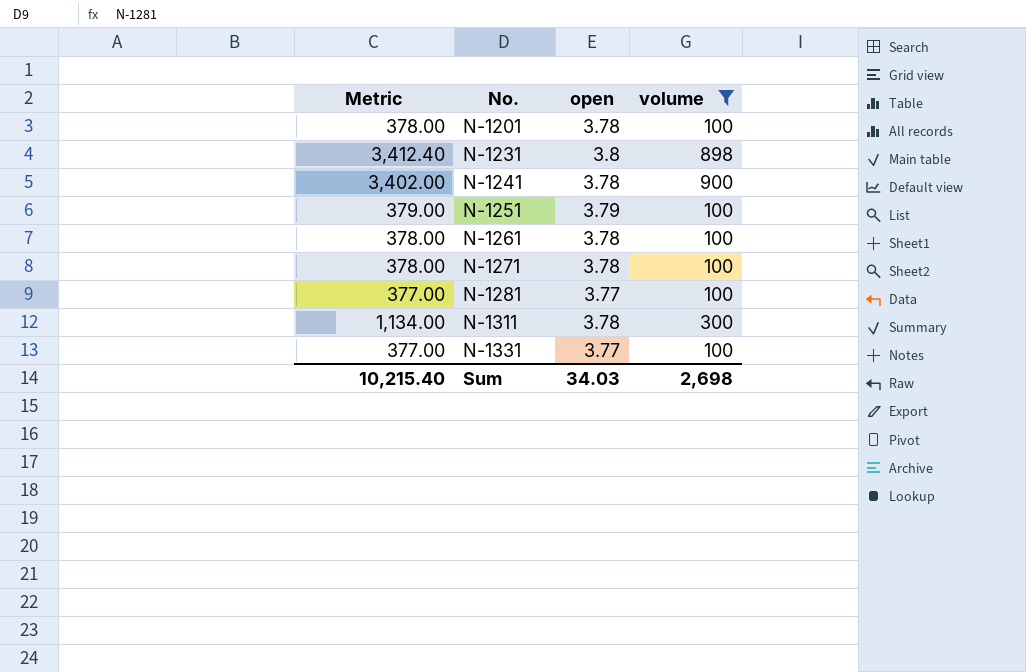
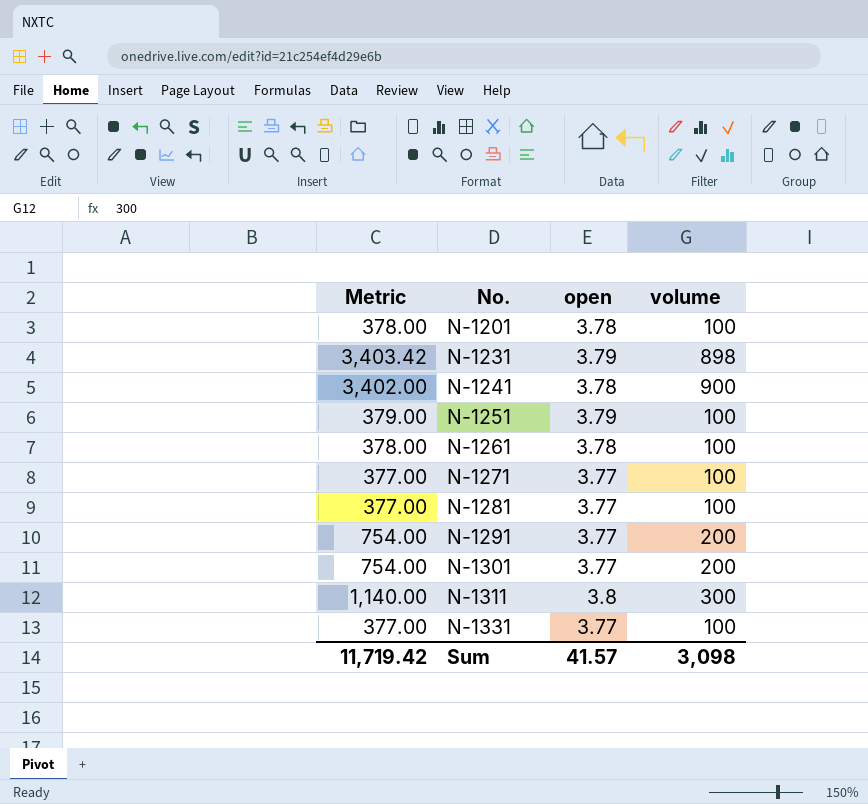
filter: volume != 200 -> none
N-1231 | Metric: 3,412.40 -> 3,403.42
N-1231 | open: 3.8 -> 3.79
N-1271 | Metric: 378.00 -> 377.00
N-1271 | open: 3.78 -> 3.77
N-1311 | Metric: 1,134.00 -> 1,140.00
N-1311 | open: 3.78 -> 3.8
Sum | Metric: 10,215.40 -> 11,719.42
Sum | open: 34.03 -> 41.57
Sum | volume: 2,698 -> 3,098

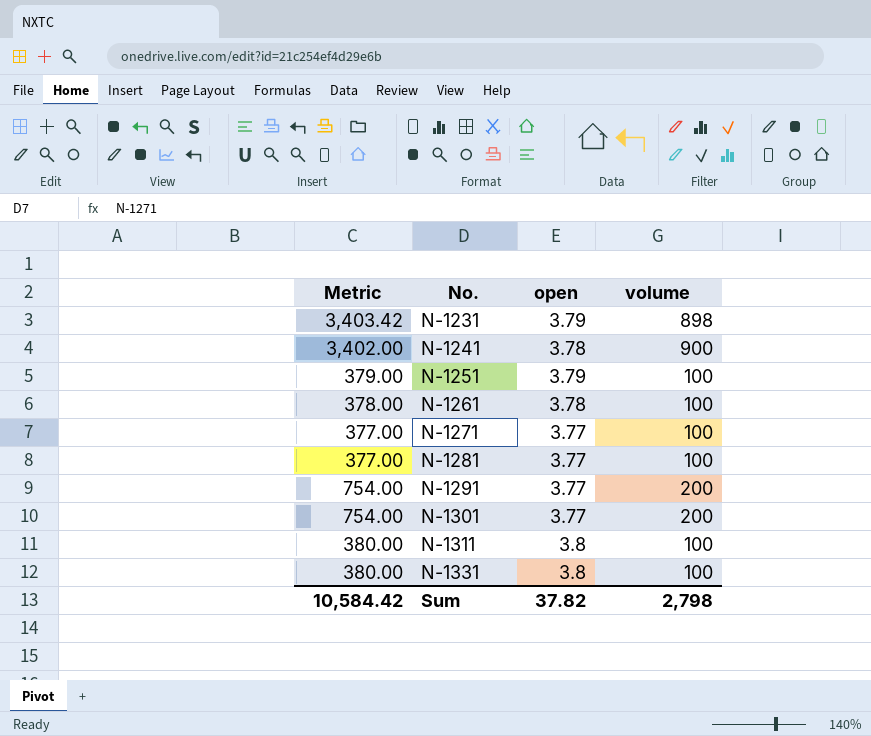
row N-1201: 378.00 | 3.78 | 100 -> none
N-1311 | Metric: 1,140.00 -> 380.00
N-1311 | volume: 300 -> 100
N-1331 | Metric: 377.00 -> 380.00
N-1331 | open: 3.77 -> 3.8
Sum | Metric: 11,719.42 -> 10,584.42
Sum | open: 41.57 -> 37.82
Sum | volume: 3,098 -> 2,798

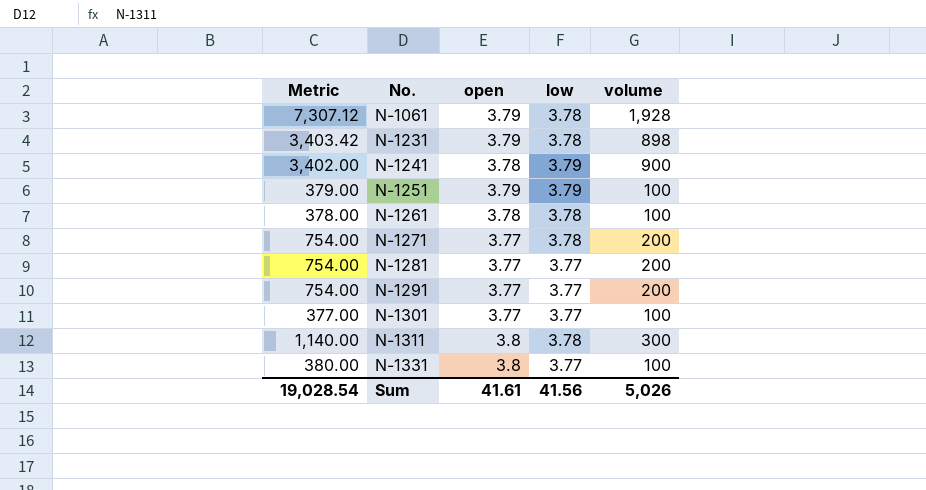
column low | position: none -> 4
row N-1061: none -> 7,307.12 | 3.79 | 3.78 | 1,928
N-1271 | Metric: 377.00 -> 754.00
N-1271 | volume: 100 -> 200
N-1281 | Metric: 377.00 -> 754.00
N-1281 | volume: 100 -> 200
N-1301 | Metric: 754.00 -> 377.00
N-1301 | volume: 200 -> 100
N-1311 | Metric: 380.00 -> 1,140.00
N-1311 | volume: 100 -> 300
Sum | Metric: 10,584.42 -> 19,028.54
Sum | open: 37.82 -> 41.61
Sum | volume: 2,798 -> 5,026

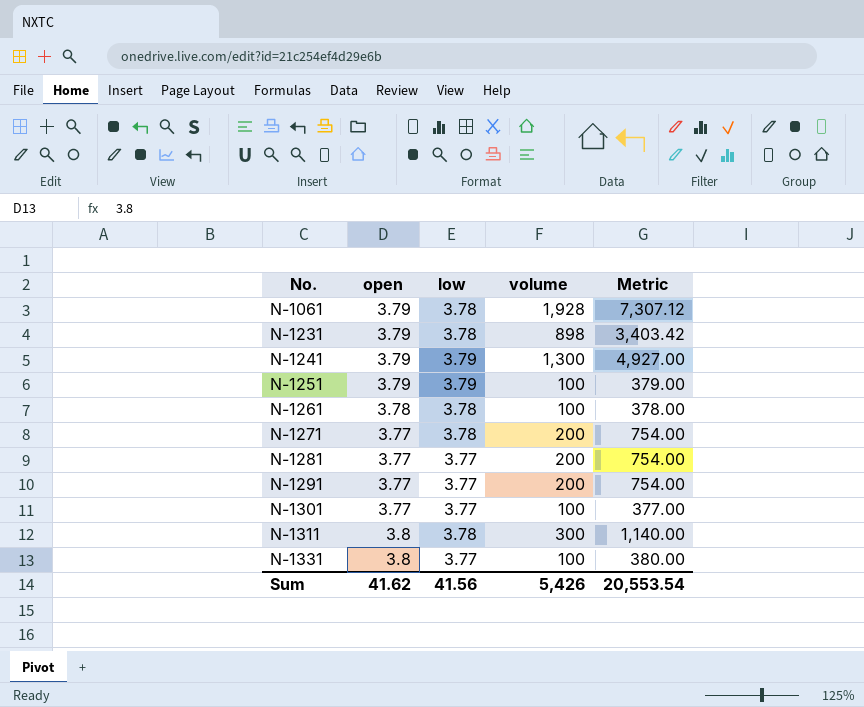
column Metric | position: 1 -> 5
N-1241 | open: 3.78 -> 3.79
N-1241 | volume: 900 -> 1,300
N-1241 | Metric: 3,402.00 -> 4,927.00
Sum | open: 41.61 -> 41.62
Sum | volume: 5,026 -> 5,426
Sum | Metric: 19,028.54 -> 20,553.54

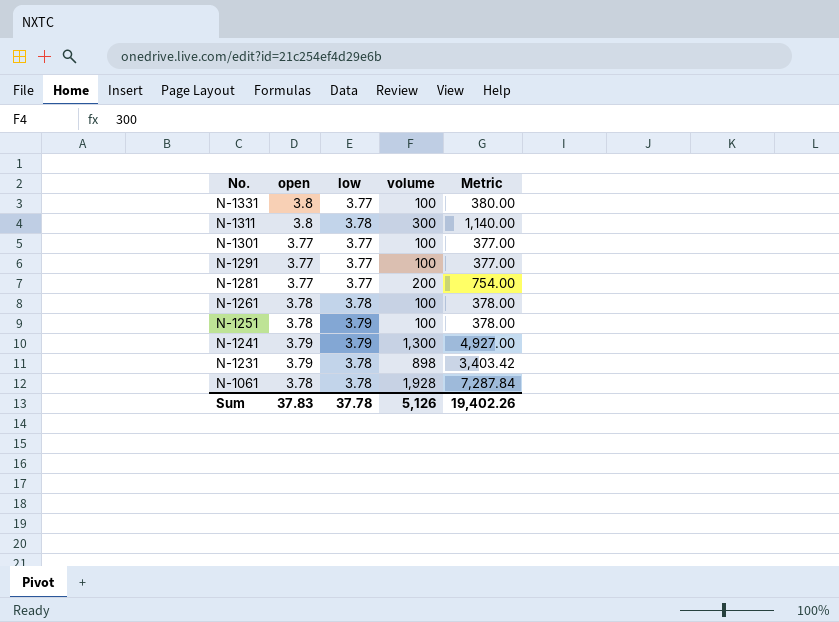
row order: No. ascending -> No. descending
row N-1271: 3.77 | 3.78 | 200 | 754.00 -> none
N-1291 | volume: 200 -> 100
N-1291 | Metric: 754.00 -> 377.00
N-1251 | open: 3.79 -> 3.78
N-1251 | Metric: 379.00 -> 378.00
N-1061 | open: 3.79 -> 3.78
N-1061 | Metric: 7,307.12 -> 7,287.84
Sum | open: 41.62 -> 37.83
Sum | low: 41.56 -> 37.78
Sum | volume: 5,426 -> 5,126
Sum | Metric: 20,553.54 -> 19,402.26

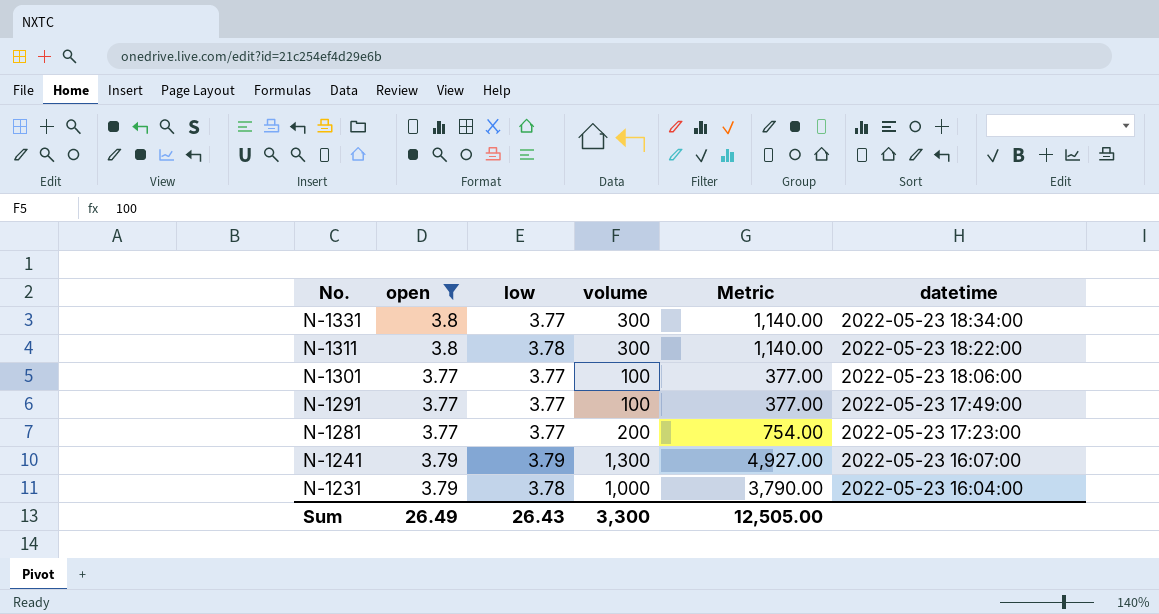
filter: none -> open != 3.78
column datetime | position: none -> 6
N-1331 | volume: 100 -> 300
N-1331 | Metric: 380.00 -> 1,140.00
N-1231 | volume: 898 -> 1,000
N-1231 | Metric: 3,403.42 -> 3,790.00
Sum | open: 37.83 -> 26.49
Sum | low: 37.78 -> 26.43
Sum | volume: 5,126 -> 3,300
Sum | Metric: 19,402.26 -> 12,505.00

